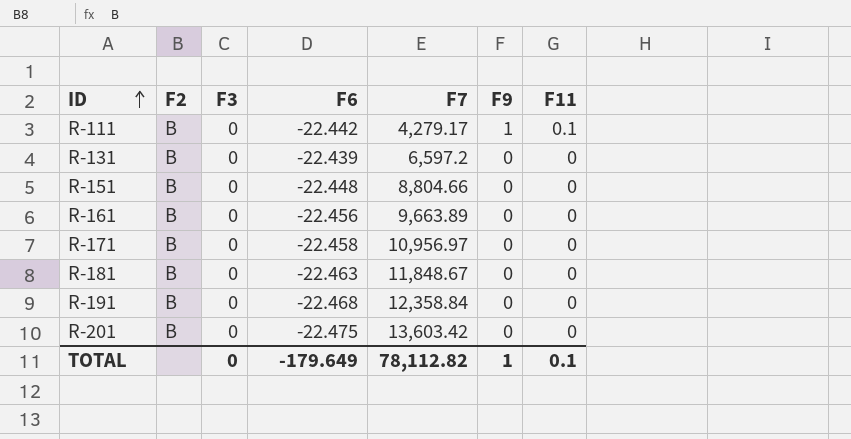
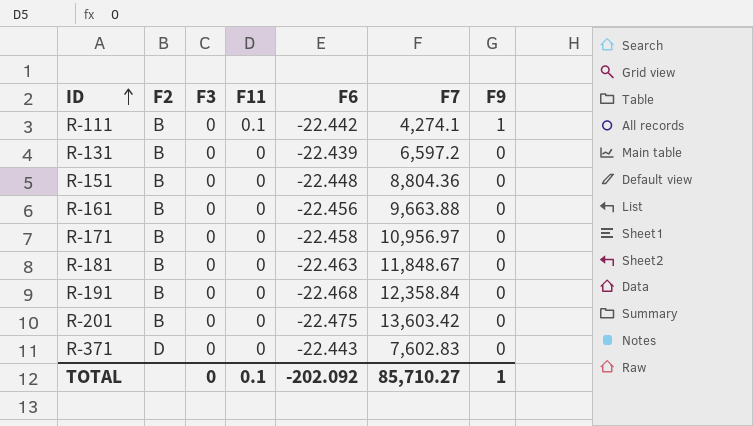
column F11 | position: 7 -> 4
R-111 | F7: 4,279.17 -> 4,274.1
R-151 | F7: 8,804.66 -> 8,804.36
R-161 | F7: 9,663.89 -> 9,663.88
row R-371: none -> D | 0 | 0 | -22.443 | 7,602.83 | 0
TOTAL | F6: -179.649 -> -202.092
TOTAL | F7: 78,112.82 -> 85,710.27

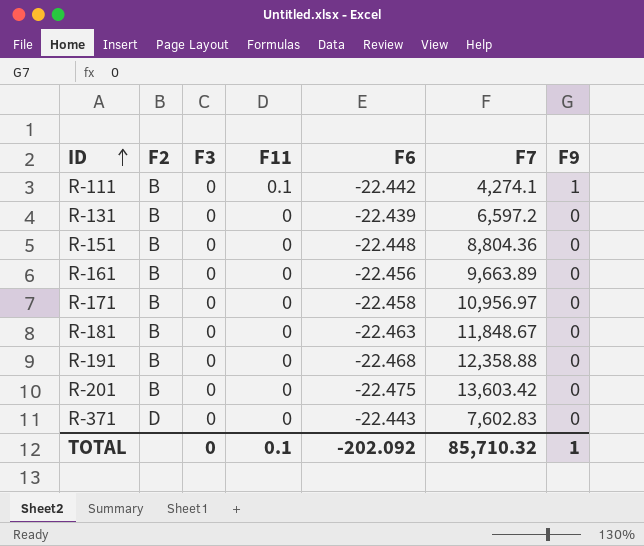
R-161 | F7: 9,663.88 -> 9,663.89
R-191 | F7: 12,358.84 -> 12,358.88
TOTAL | F7: 85,710.27 -> 85,710.32

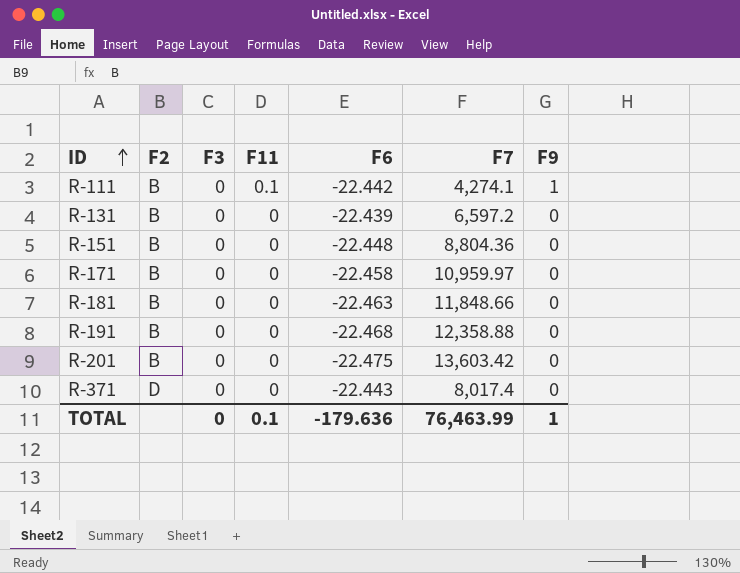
row R-161: B | 0 | 0 | -22.456 | 9,663.89 | 0 -> none
R-171 | F7: 10,956.97 -> 10,959.97
R-181 | F7: 11,848.67 -> 11,848.66
R-371 | F7: 7,602.83 -> 8,017.4
TOTAL | F6: -202.092 -> -179.636
TOTAL | F7: 85,710.32 -> 76,463.99

